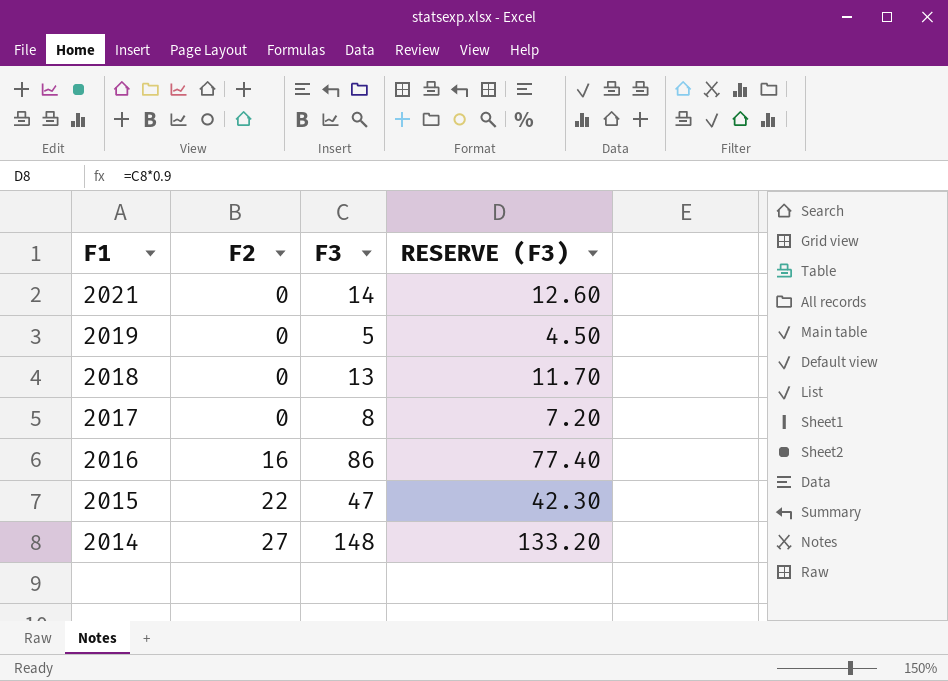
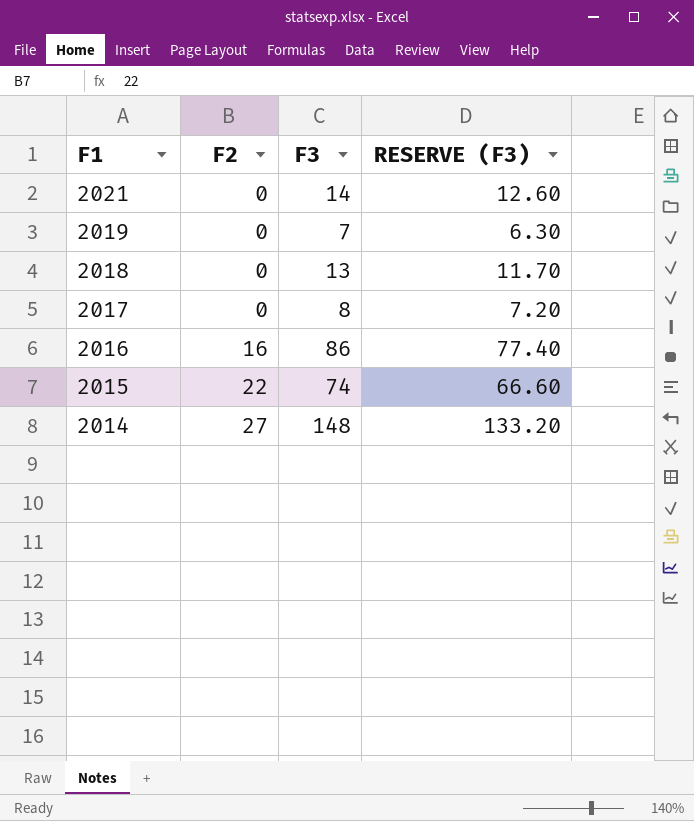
2019 | F3: 5 -> 7
2019 | RESERVE (F3): 4.50 -> 6.30
2015 | F3: 47 -> 74
2015 | RESERVE (F3): 42.30 -> 66.60

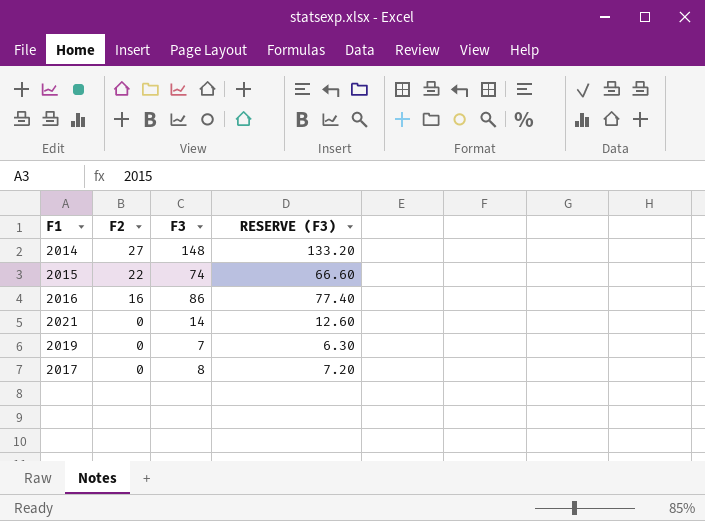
row order: F1 descending -> F2 descending
row 2018: 0 | 13 | 11.70 -> none

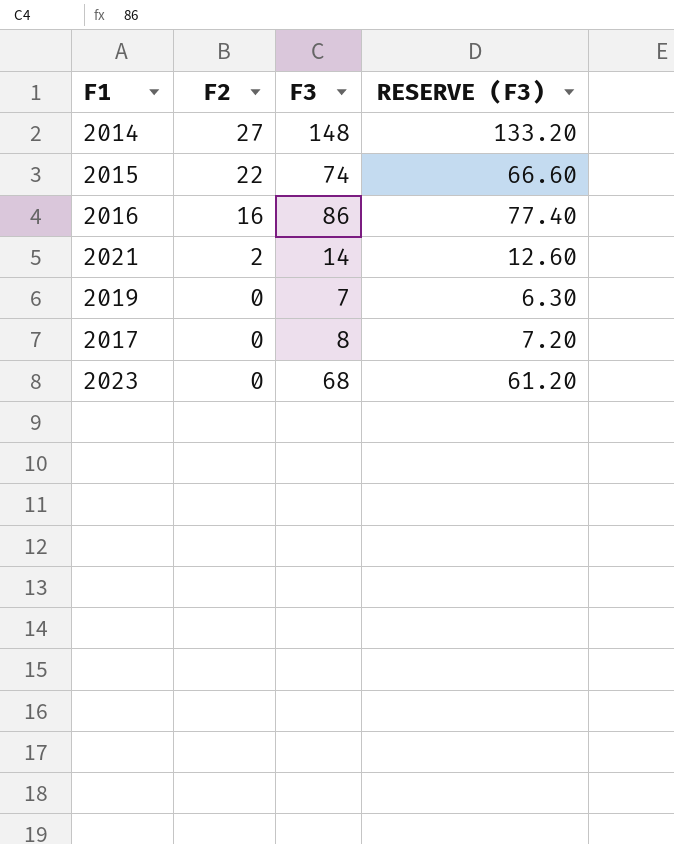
2021 | F2: 0 -> 2
row 2023: none -> 0 | 68 | 61.20

